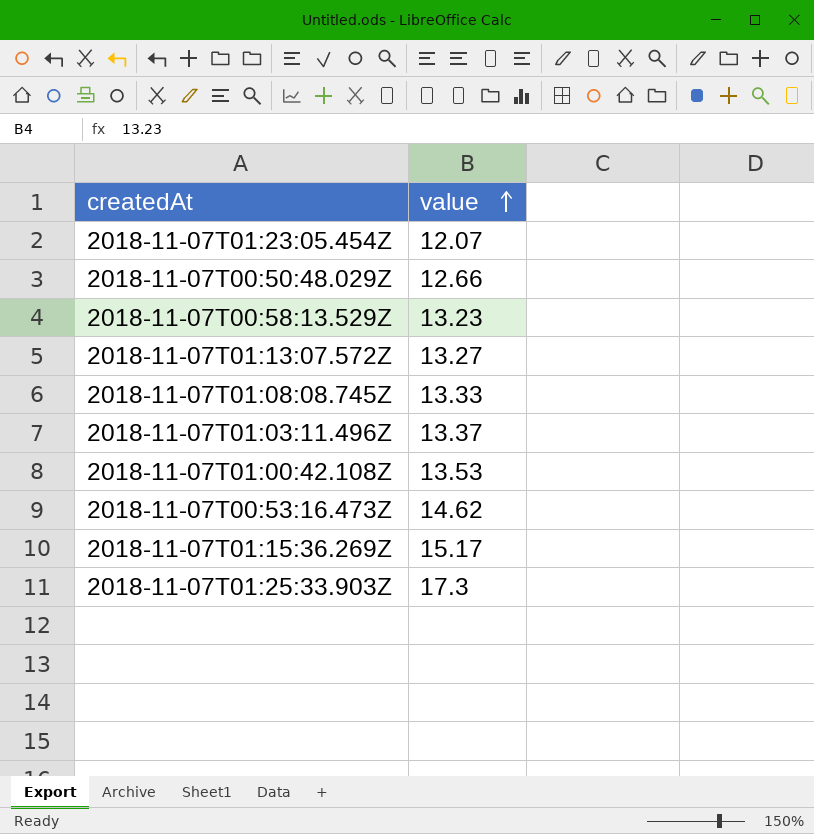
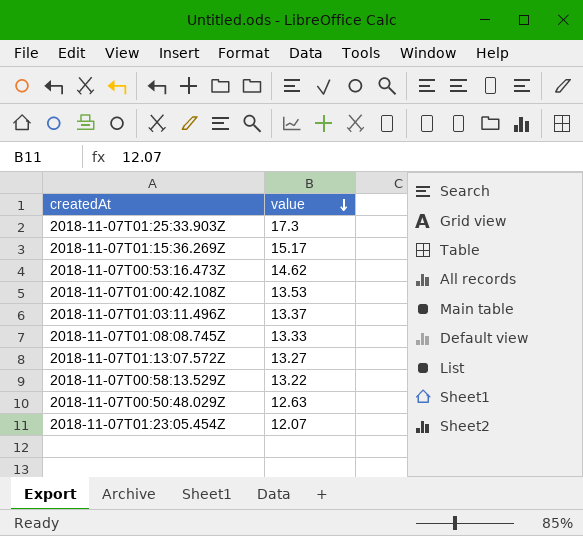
row order: value ascending -> value descending
2018-11-07T00:58:13.529Z | value: 13.23 -> 13.22
2018-11-07T00:50:48.029Z | value: 12.66 -> 12.63

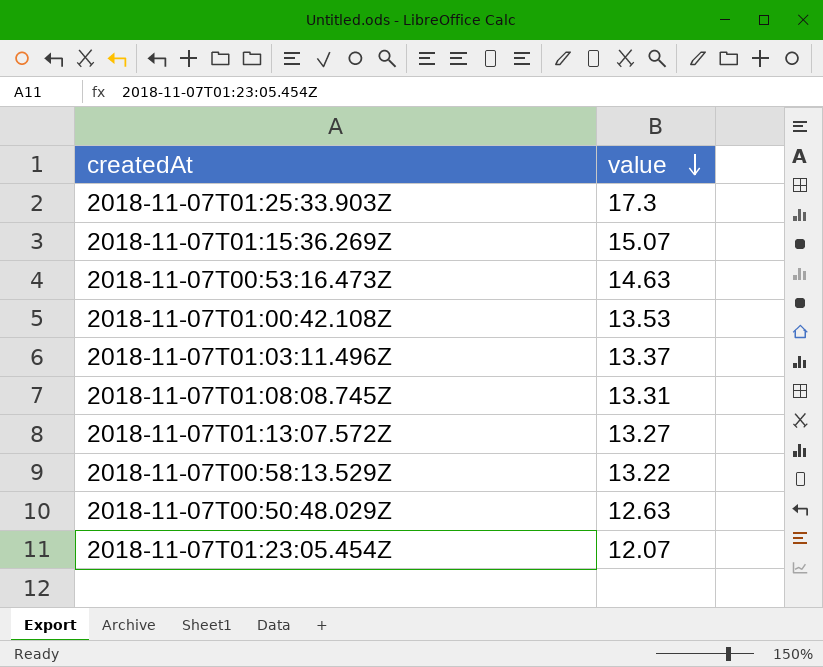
2018-11-07T01:15:36.269Z | value: 15.17 -> 15.07
2018-11-07T00:53:16.473Z | value: 14.62 -> 14.63
2018-11-07T01:08:08.745Z | value: 13.33 -> 13.31

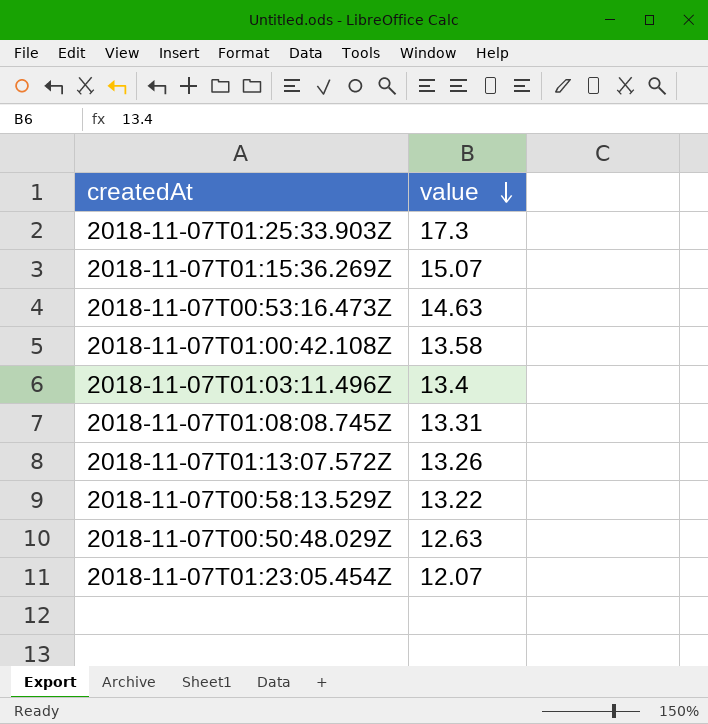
2018-11-07T01:00:42.108Z | value: 13.53 -> 13.58
2018-11-07T01:03:11.496Z | value: 13.37 -> 13.4
2018-11-07T01:13:07.572Z | value: 13.27 -> 13.26

